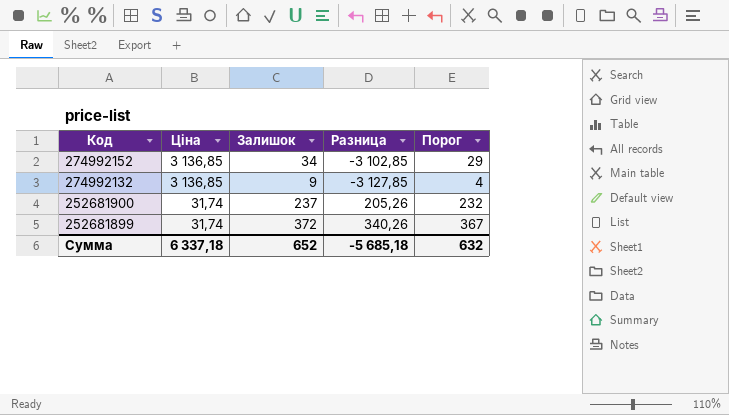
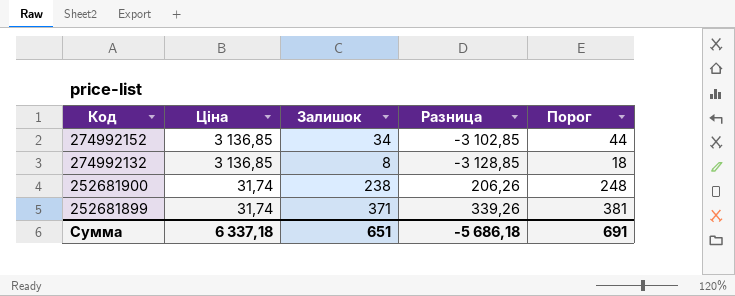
column Порог | formula: [Залишок] - 5 -> [Залишок] + 10
274992132 | Залишок: 9 -> 8
274992132 | Разница: -3 127,85 -> -3 128,85
252681900 | Залишок: 237 -> 238
252681900 | Разница: 205,26 -> 206,26
252681899 | Залишок: 372 -> 371
252681899 | Разница: 340,26 -> 339,26
Сумма | Залишок: 652 -> 651
Сумма | Разница: -5 685,18 -> -5 686,18
Сумма | Порог: 632 -> 691

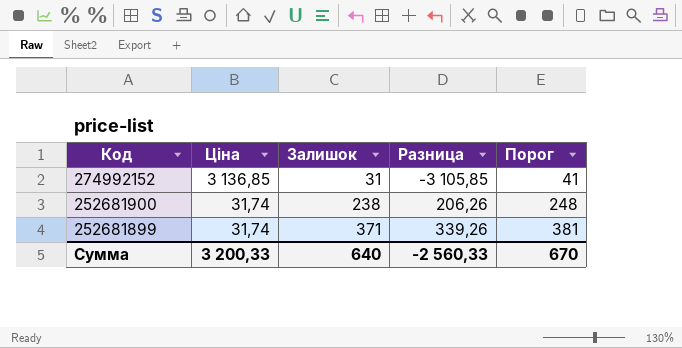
row 274992132: 3 136,85 | 8 | -3 128,85 | 18 -> none
274992152 | Залишок: 34 -> 31
274992152 | Разница: -3 102,85 -> -3 105,85
274992152 | Порог: 44 -> 41
Сумма | Ціна: 6 337,18 -> 3 200,33
Сумма | Залишок: 651 -> 640
Сумма | Разница: -5 686,18 -> -2 560,33
Сумма | Порог: 691 -> 670

